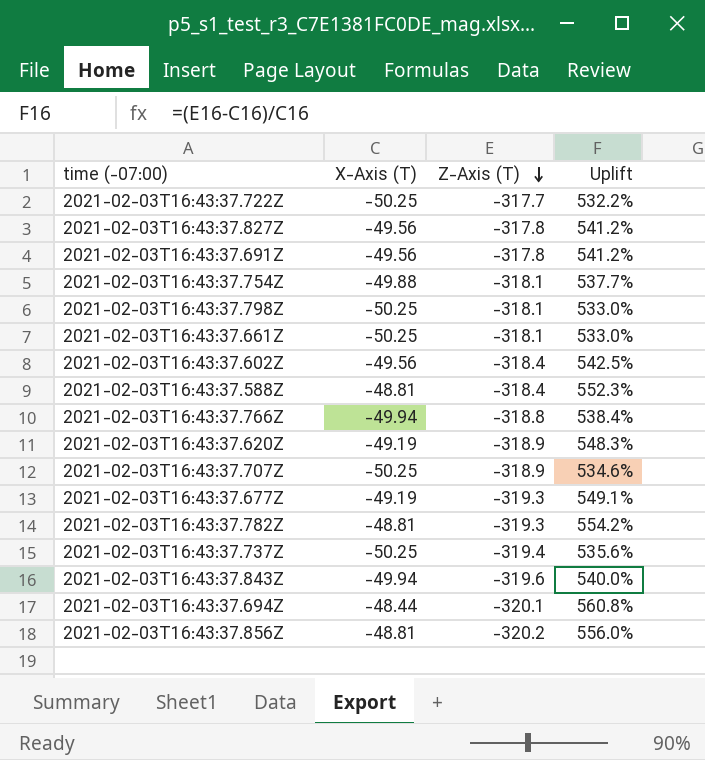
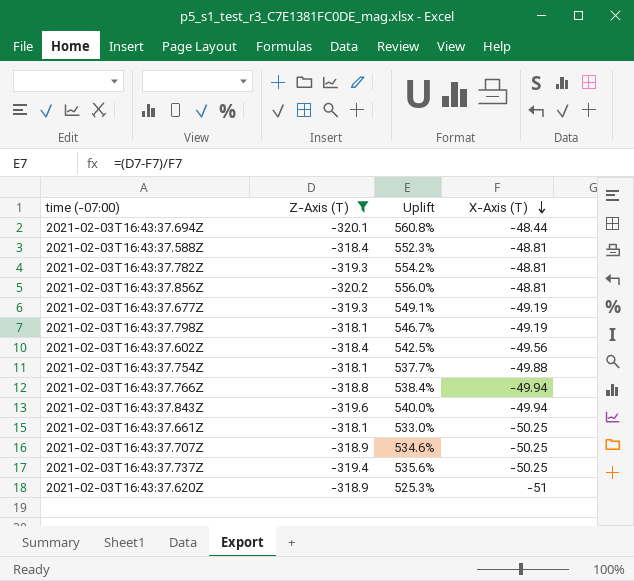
filter: none -> Z-Axis (T) <= -318.1
row order: Z-Axis (T) descending -> X-Axis (T) descending
column X-Axis (T) | position: 2 -> 4
2021-02-03T16:43:37.798Z | Uplift: 533.0% -> 546.7%
2021-02-03T16:43:37.798Z | X-Axis (T): -50.25 -> -49.19
2021-02-03T16:43:37.620Z | Uplift: 548.3% -> 525.3%
2021-02-03T16:43:37.620Z | X-Axis (T): -49.19 -> -51

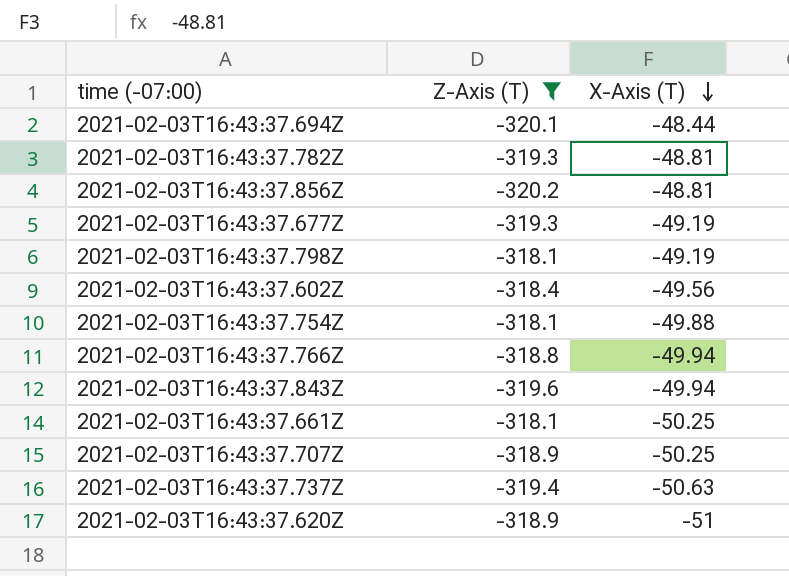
column Uplift | formula: ([Z-Axis (T)] - [X-Axis (T)]) / [X-Axis (T)] -> none
row 2021-02-03T16:43:37.588Z: -318.4 | 552.3% | -48.81 -> none
2021-02-03T16:43:37.737Z | X-Axis (T): -50.25 -> -50.63

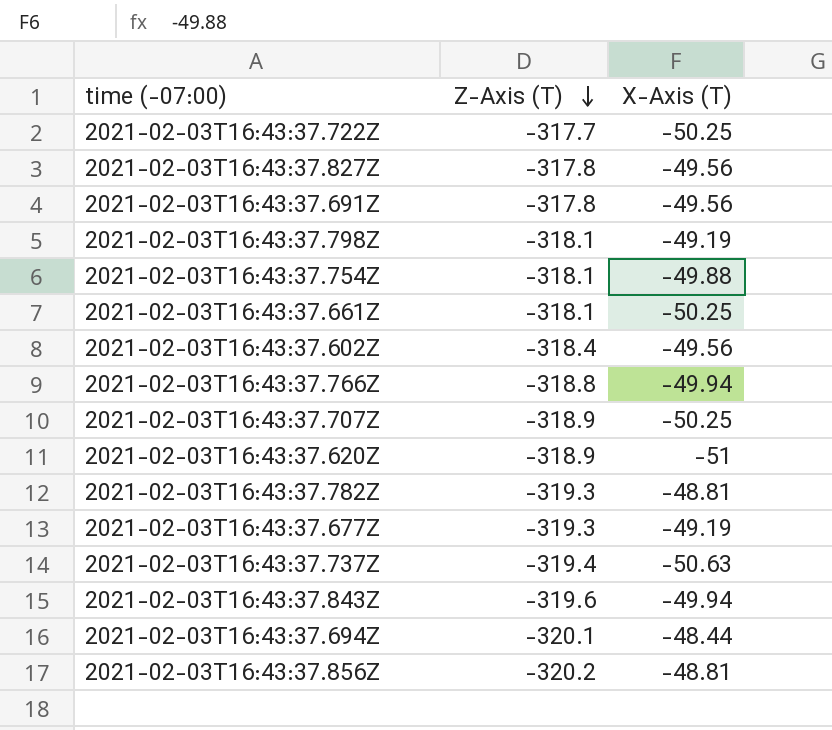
filter: Z-Axis (T) <= -318.1 -> none
row order: X-Axis (T) descending -> Z-Axis (T) descending

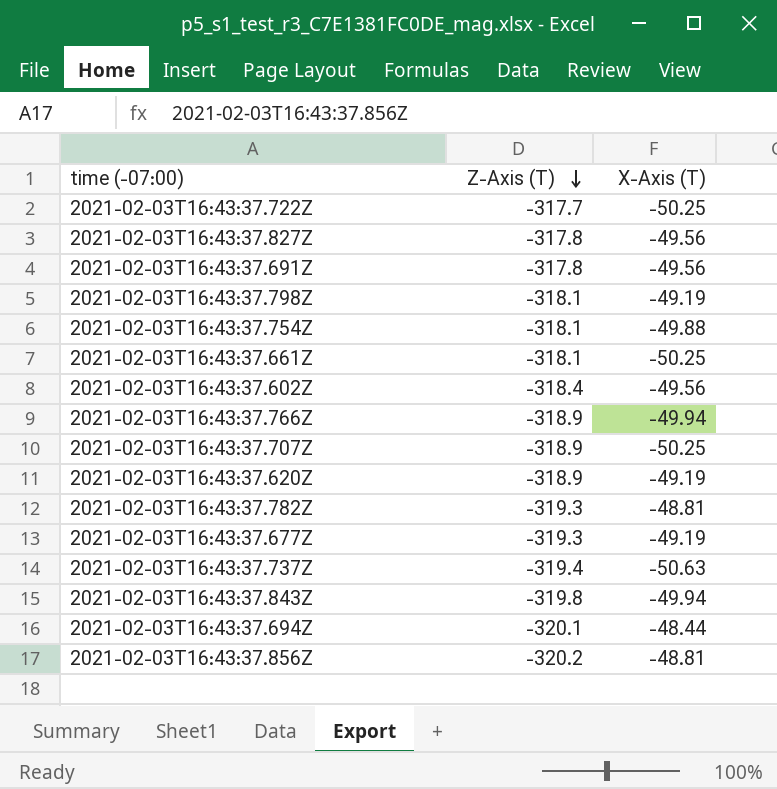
2021-02-03T16:43:37.766Z | Z-Axis (T): -318.8 -> -318.9
2021-02-03T16:43:37.620Z | X-Axis (T): -51 -> -49.19
2021-02-03T16:43:37.843Z | Z-Axis (T): -319.6 -> -319.8

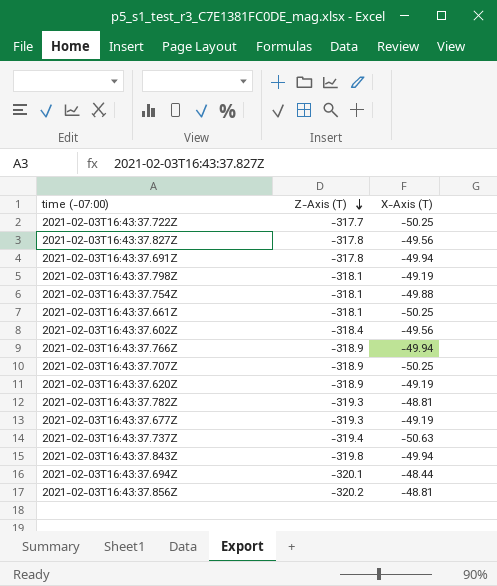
2021-02-03T16:43:37.691Z | X-Axis (T): -49.56 -> -49.94

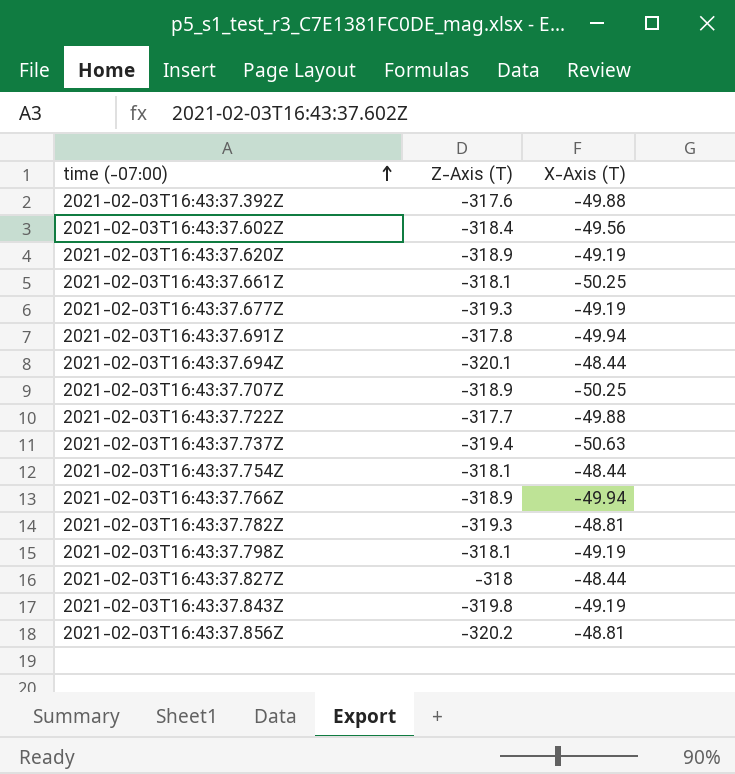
row order: Z-Axis (T) descending -> time (-07:00) ascending
row 2021-02-03T16:43:37.392Z: none -> -317.6 | -49.88
2021-02-03T16:43:37.722Z | X-Axis (T): -50.25 -> -49.88
2021-02-03T16:43:37.754Z | X-Axis (T): -49.88 -> -48.44
2021-02-03T16:43:37.827Z | Z-Axis (T): -317.8 -> -318
2021-02-03T16:43:37.827Z | X-Axis (T): -49.56 -> -48.44
2021-02-03T16:43:37.843Z | X-Axis (T): -49.94 -> -49.19

